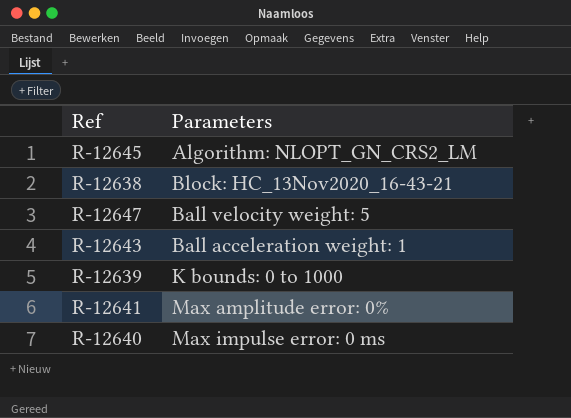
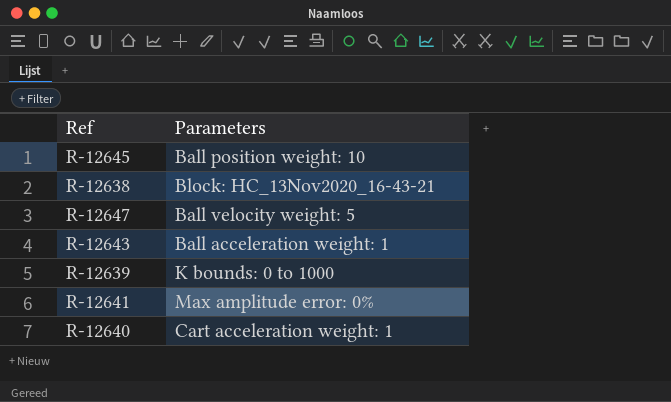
R-12645 | Parameters: Algorithm: NLOPT_GN_CRS2_LM -> Ball position weight: 10
R-12640 | Parameters: Max impulse error: 0 ms -> Cart acceleration weight: 1

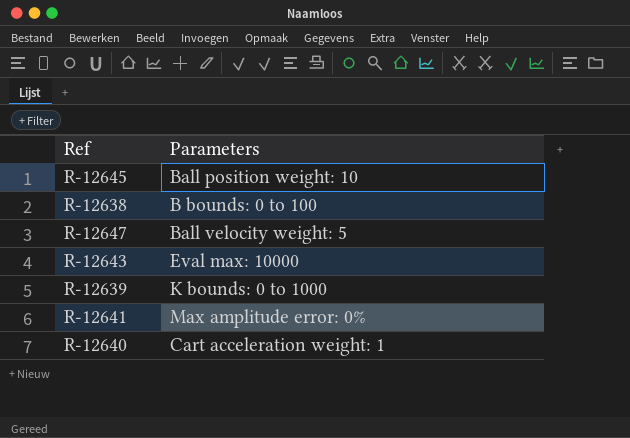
R-12638 | Parameters: Block: HC_13Nov2020_16-43-21 -> B bounds: 0 to 100
R-12643 | Parameters: Ball acceleration weight: 1 -> Eval max: 10000

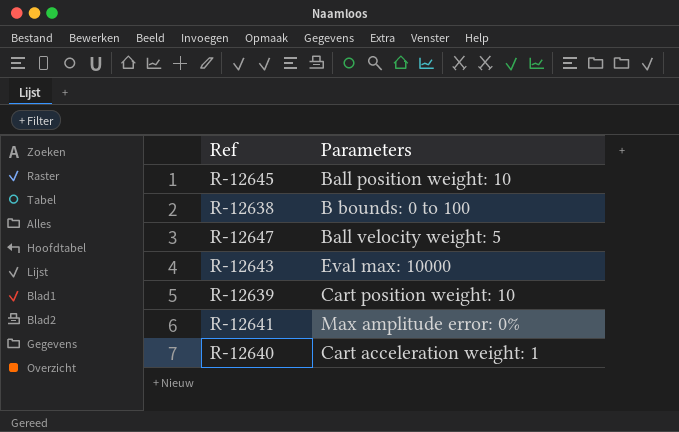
R-12639 | Parameters: K bounds: 0 to 1000 -> Cart position weight: 10

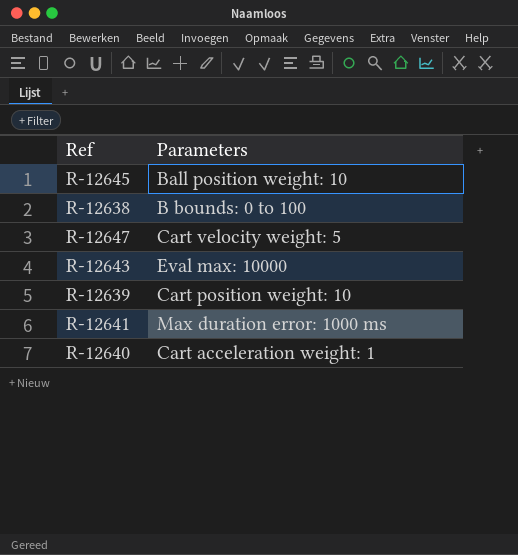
R-12647 | Parameters: Ball velocity weight: 5 -> Cart velocity weight: 5
R-12641 | Parameters: Max amplitude error: 0% -> Max duration error: 1000 ms

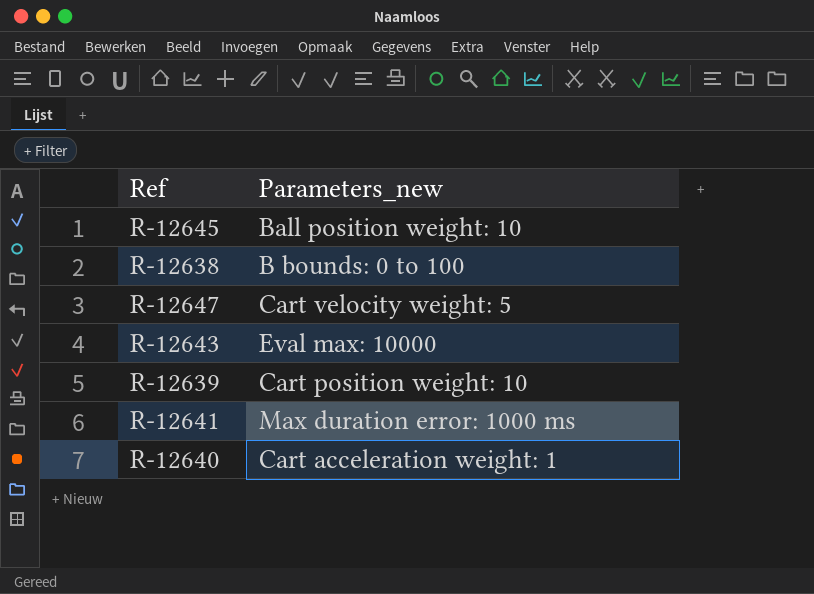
column name: Parameters -> Parameters_new

